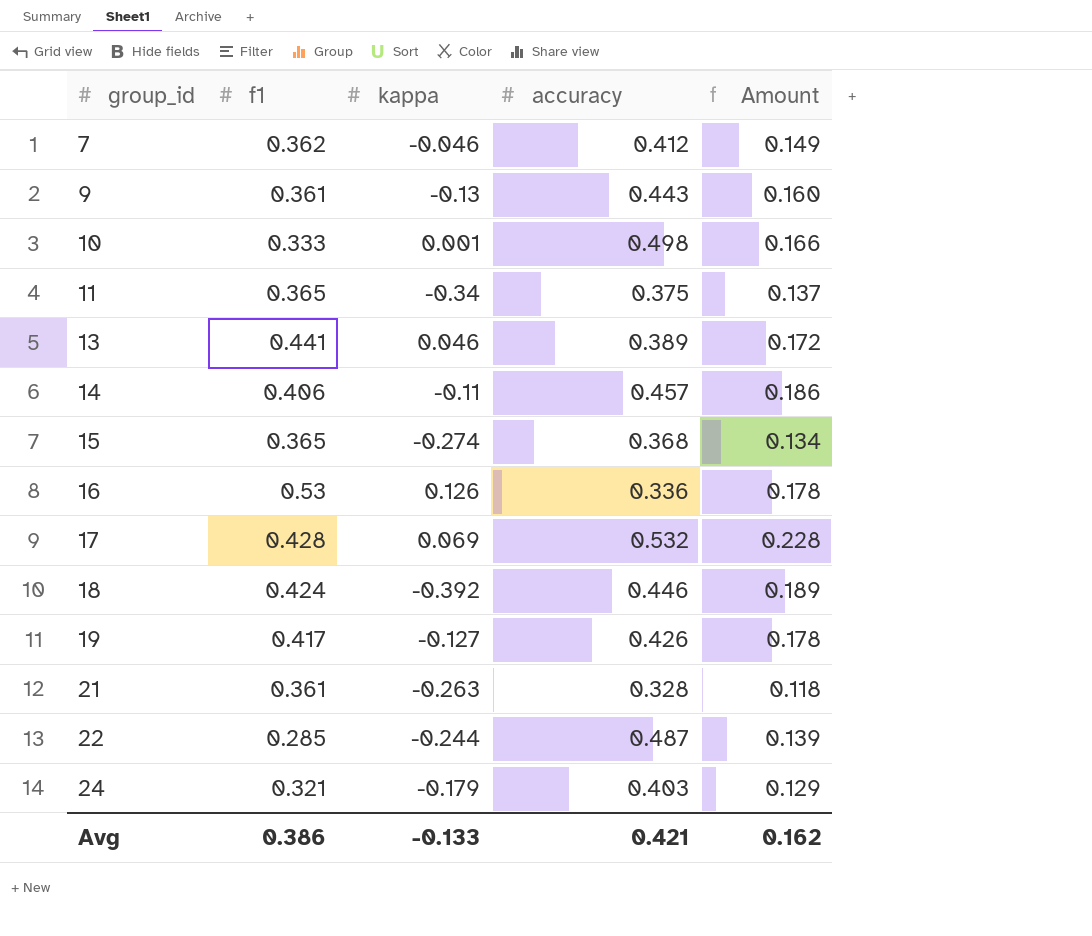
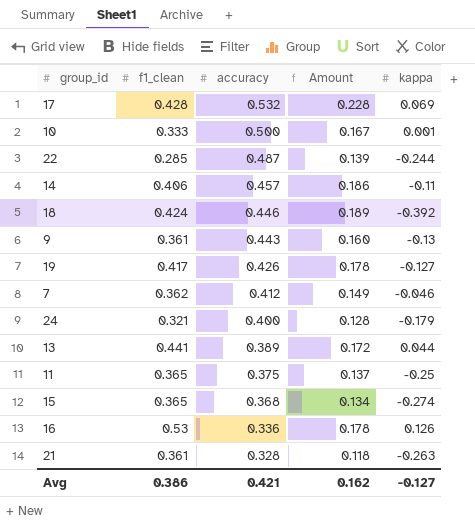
row order: group_id ascending -> accuracy descending
column name: f1 -> f1_clean
column kappa | position: 3 -> 5
10 | accuracy: 0.498 -> 0.500
10 | Amount: 0.166 -> 0.167
24 | accuracy: 0.403 -> 0.400
24 | Amount: 0.129 -> 0.128
13 | kappa: 0.046 -> 0.044
11 | kappa: -0.34 -> -0.25
Avg | kappa: -0.133 -> -0.127

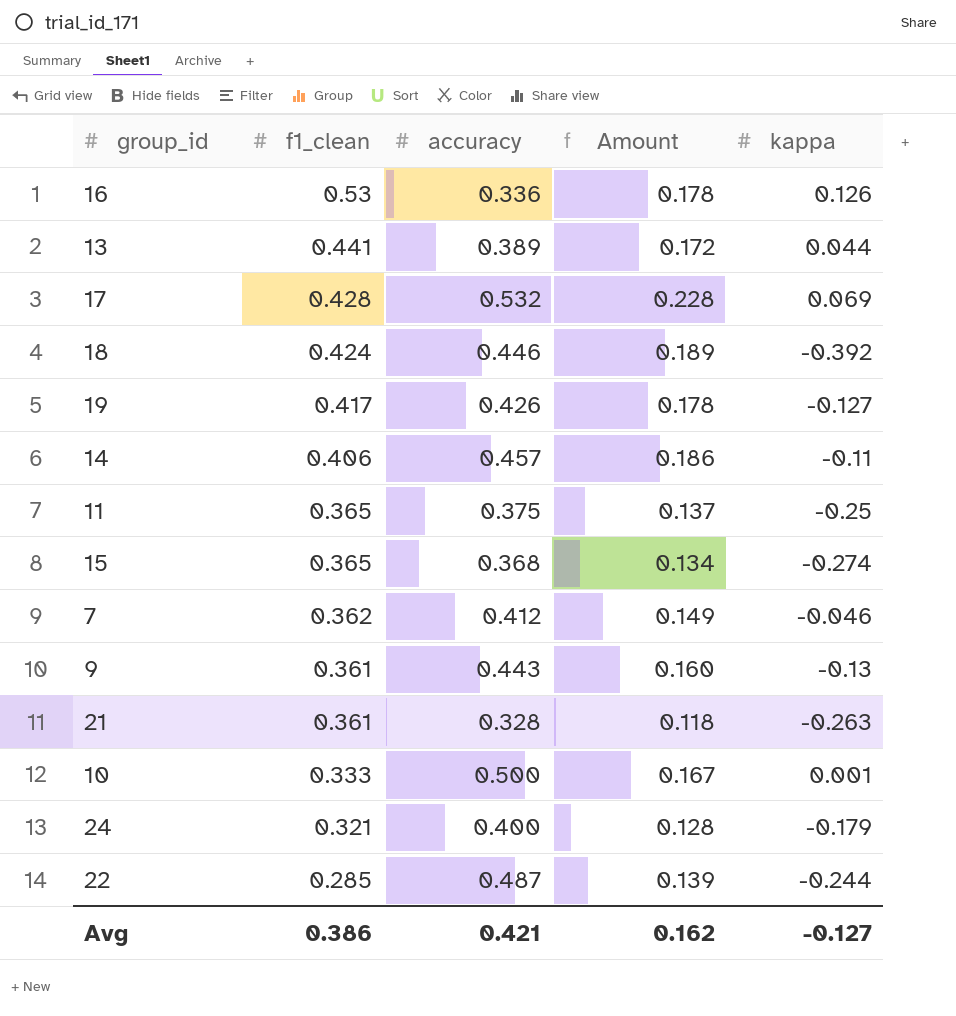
row order: accuracy descending -> f1_clean descending

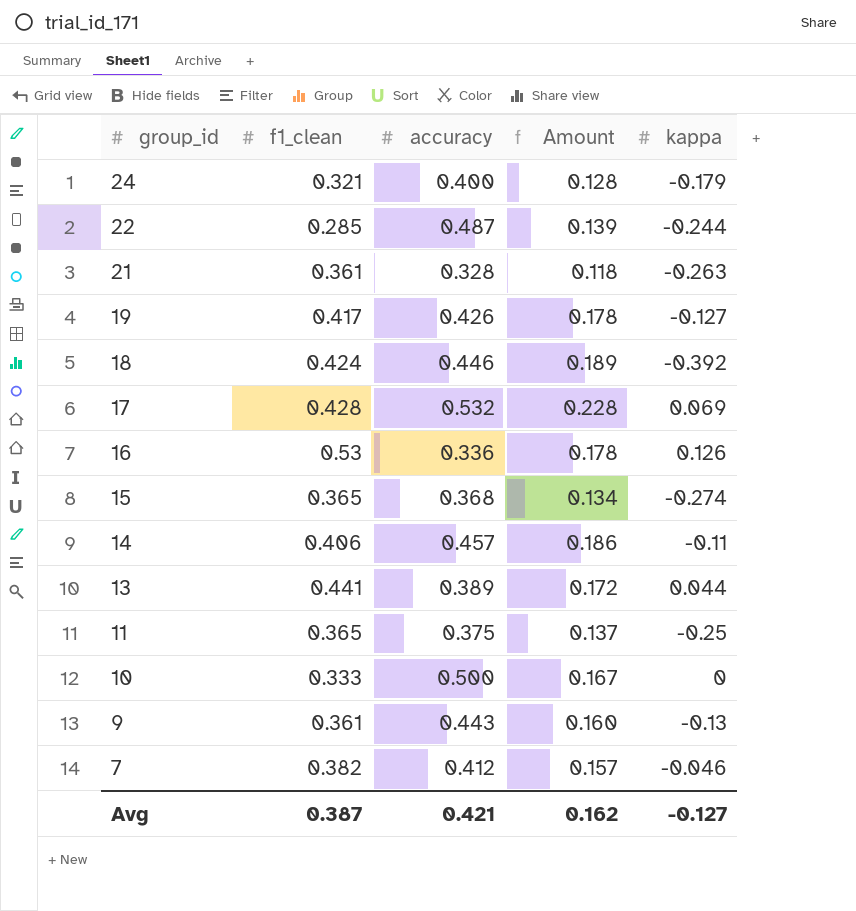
row order: f1_clean descending -> group_id descending
10 | kappa: 0.001 -> 0
7 | f1_clean: 0.362 -> 0.382
7 | Amount: 0.149 -> 0.157
Avg | f1_clean: 0.386 -> 0.387

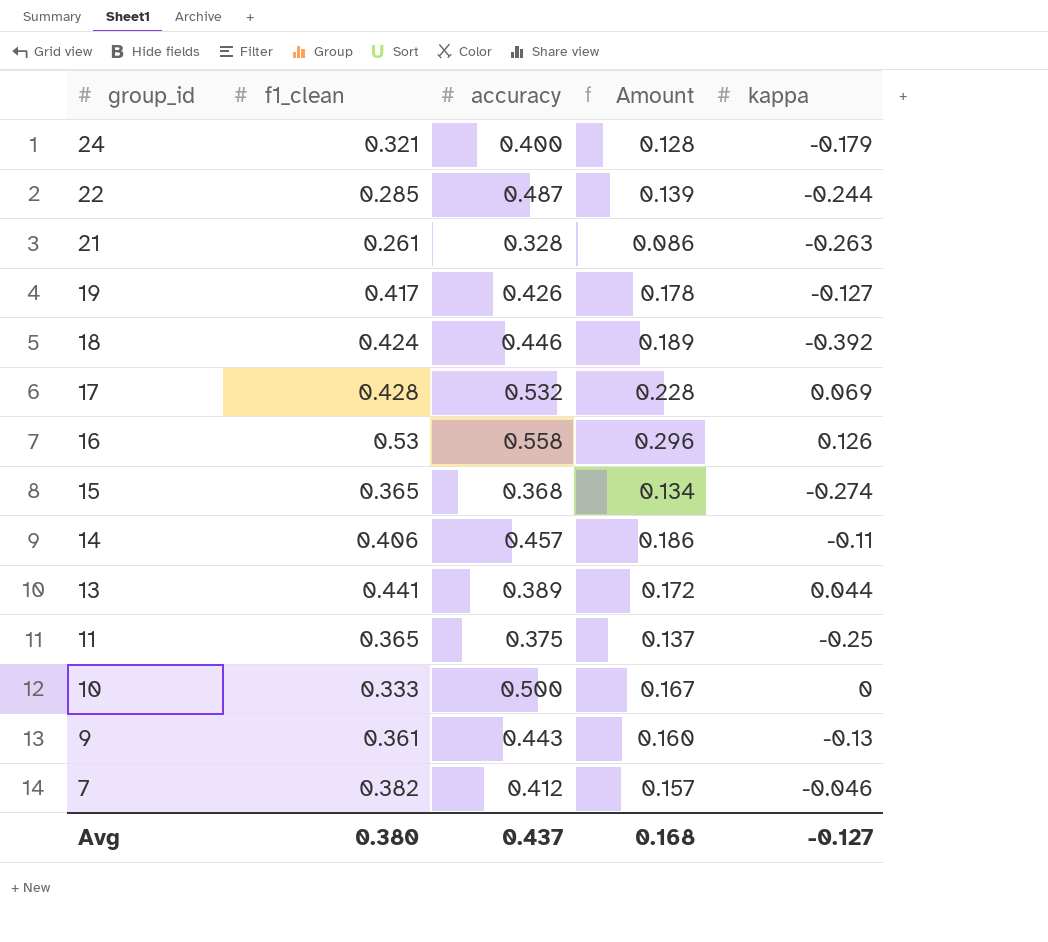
21 | f1_clean: 0.361 -> 0.261
21 | Amount: 0.118 -> 0.086
16 | accuracy: 0.336 -> 0.558
16 | Amount: 0.178 -> 0.296
Avg | f1_clean: 0.387 -> 0.380
Avg | accuracy: 0.421 -> 0.437
Avg | Amount: 0.162 -> 0.168

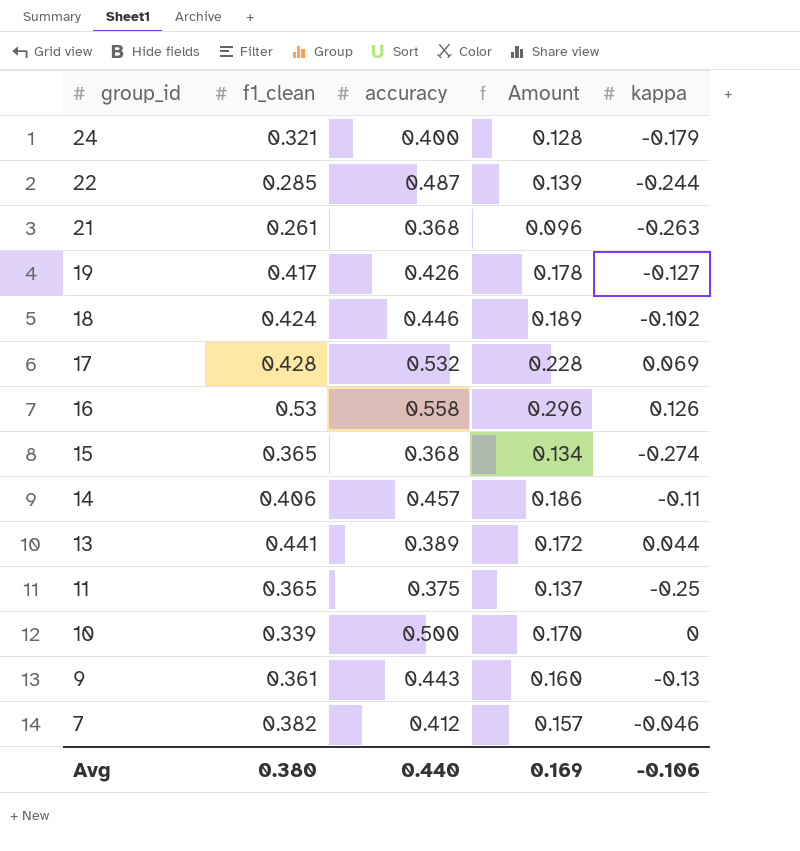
21 | accuracy: 0.328 -> 0.368
21 | Amount: 0.086 -> 0.096
18 | kappa: -0.392 -> -0.102
10 | f1_clean: 0.333 -> 0.339
10 | Amount: 0.167 -> 0.170
Avg | accuracy: 0.437 -> 0.440
Avg | Amount: 0.168 -> 0.169
Avg | kappa: -0.127 -> -0.106

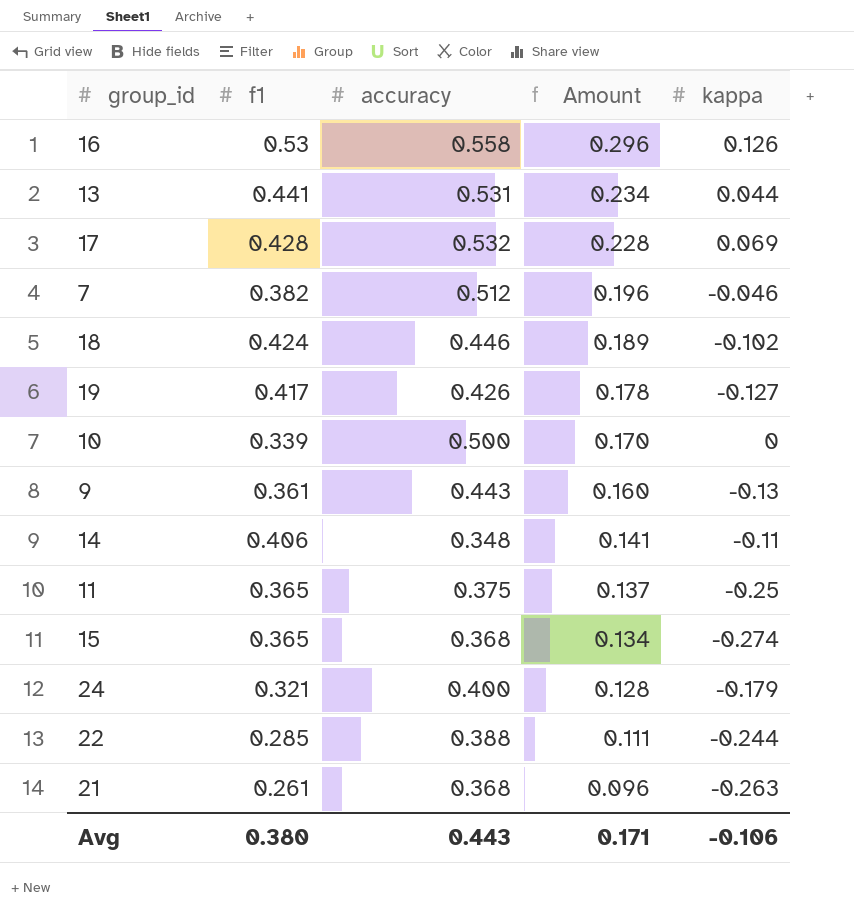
row order: group_id descending -> Amount descending
column name: f1_clean -> f1
13 | accuracy: 0.389 -> 0.531
13 | Amount: 0.172 -> 0.234
7 | accuracy: 0.412 -> 0.512
7 | Amount: 0.157 -> 0.196
14 | accuracy: 0.457 -> 0.348
14 | Amount: 0.186 -> 0.141
22 | accuracy: 0.487 -> 0.388
22 | Amount: 0.139 -> 0.111
Avg | accuracy: 0.440 -> 0.443
Avg | Amount: 0.169 -> 0.171

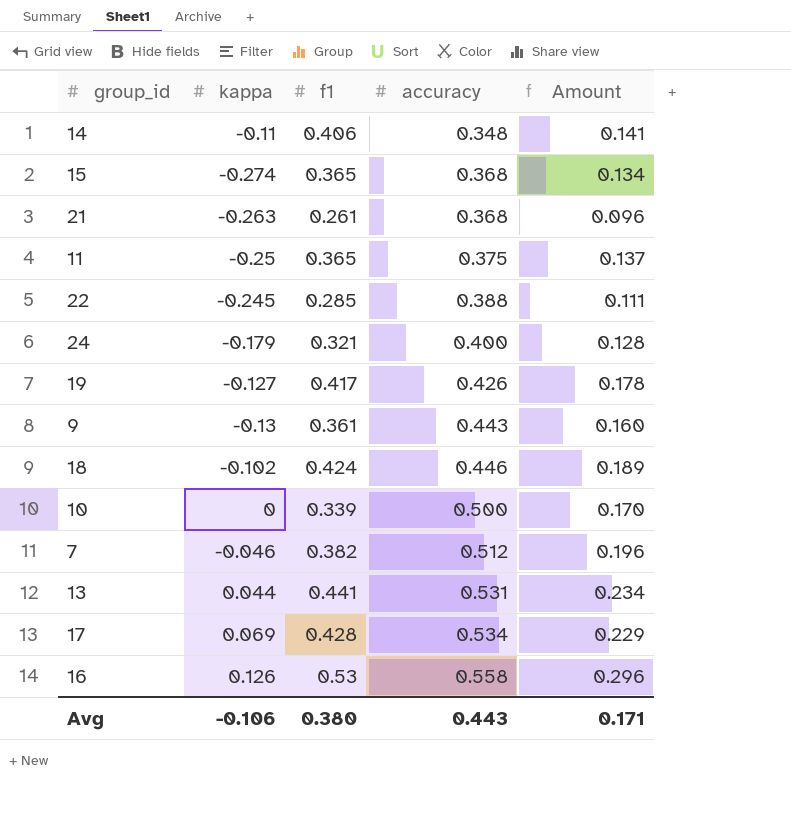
row order: Amount descending -> accuracy ascending
column kappa | position: 5 -> 2
22 | kappa: -0.244 -> -0.245
17 | accuracy: 0.532 -> 0.534
17 | Amount: 0.228 -> 0.229

